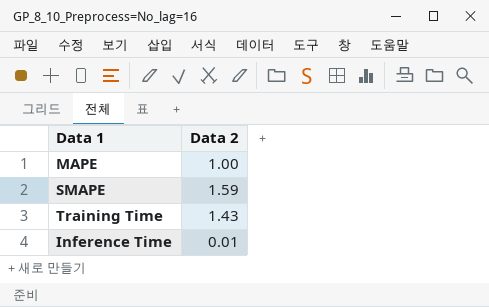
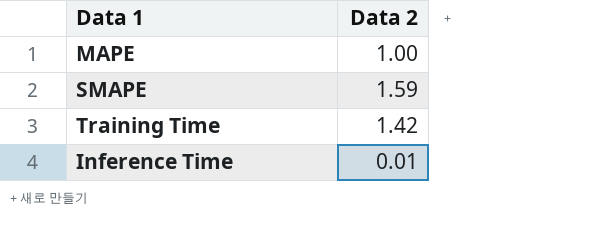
Training Time | Data 2: 1.43 -> 1.42

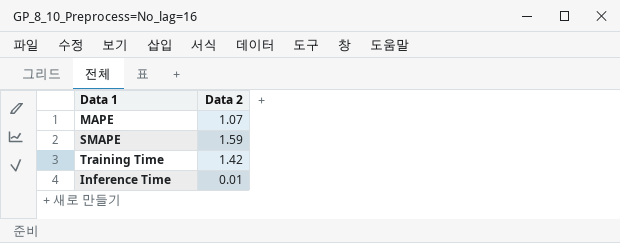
MAPE | Data 2: 1.00 -> 1.07

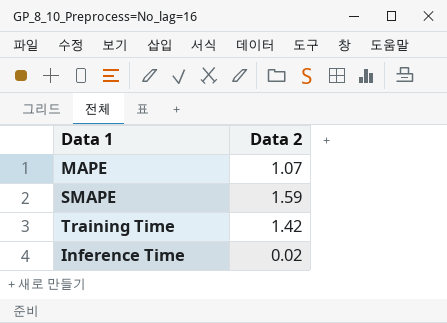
Inference Time | Data 2: 0.01 -> 0.02

